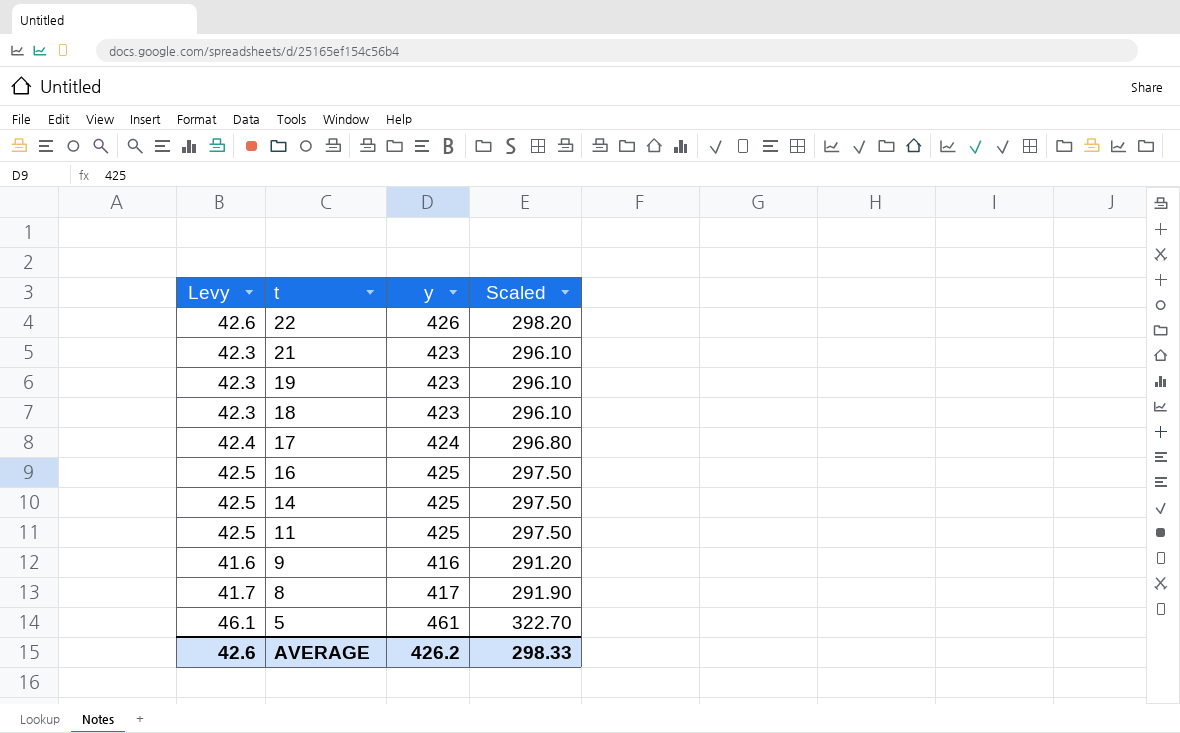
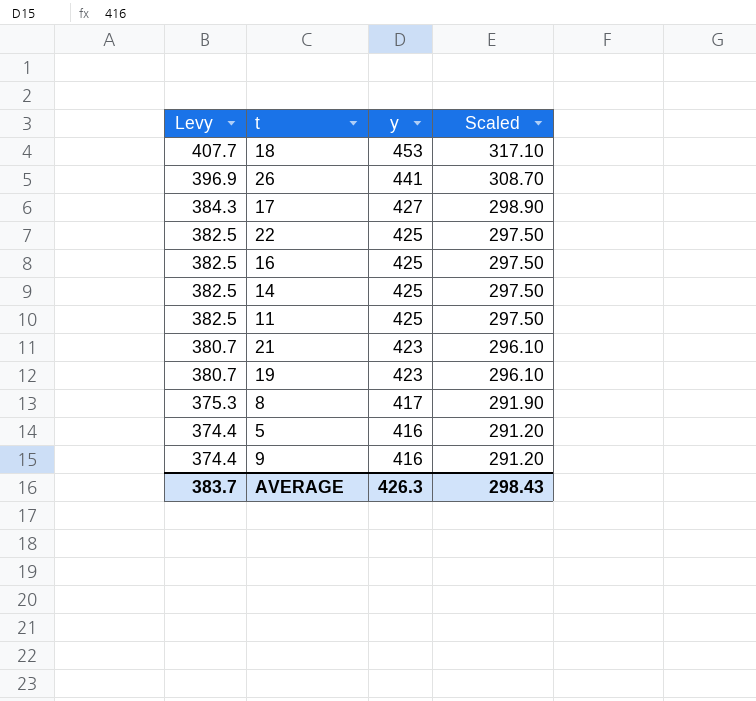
row order: t descending -> Levy descending
column Levy | formula: [y] * 0.1 -> [y] * 0.9
18 | y: 423 -> 453
18 | Scaled: 296.10 -> 317.10
row 26: none -> 396.9 | 441 | 308.70
17 | y: 424 -> 427
17 | Scaled: 296.80 -> 298.90
22 | y: 426 -> 425
22 | Scaled: 298.20 -> 297.50
5 | y: 461 -> 416
5 | Scaled: 322.70 -> 291.20
AVERAGE | Levy: 42.6 -> 383.7
AVERAGE | y: 426.2 -> 426.3
AVERAGE | Scaled: 298.33 -> 298.43

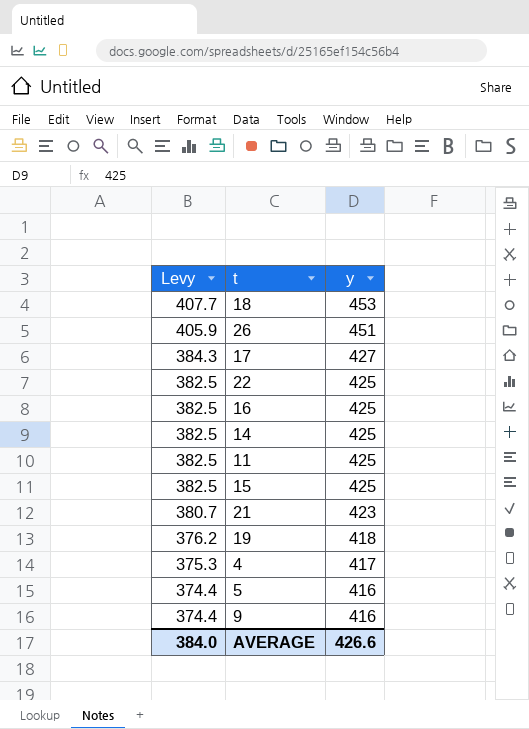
column Scaled | formula: [y] * 0.7 -> none
row 8: 375.3 | 417 | 291.90 -> none
26 | Levy: 396.9 -> 405.9
26 | y: 441 -> 451
row 15: none -> 382.5 | 425
19 | Levy: 380.7 -> 376.2
19 | y: 423 -> 418
row 4: none -> 375.3 | 417
AVERAGE | Levy: 383.7 -> 384.0
AVERAGE | y: 426.3 -> 426.6

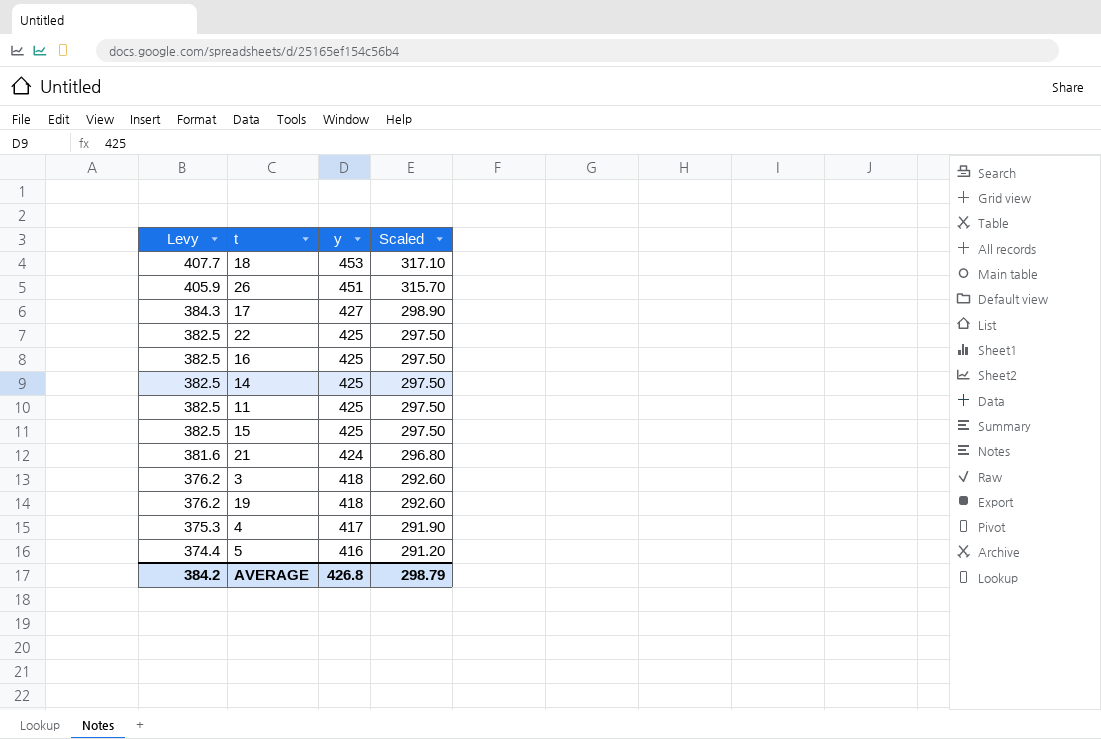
column Scaled | formula: none -> [y] * 0.7
row 9: 374.4 | 416 -> none
21 | Levy: 380.7 -> 381.6
21 | y: 423 -> 424
row 3: none -> 376.2 | 418 | 292.60
AVERAGE | Levy: 384.0 -> 384.2
AVERAGE | y: 426.6 -> 426.8

